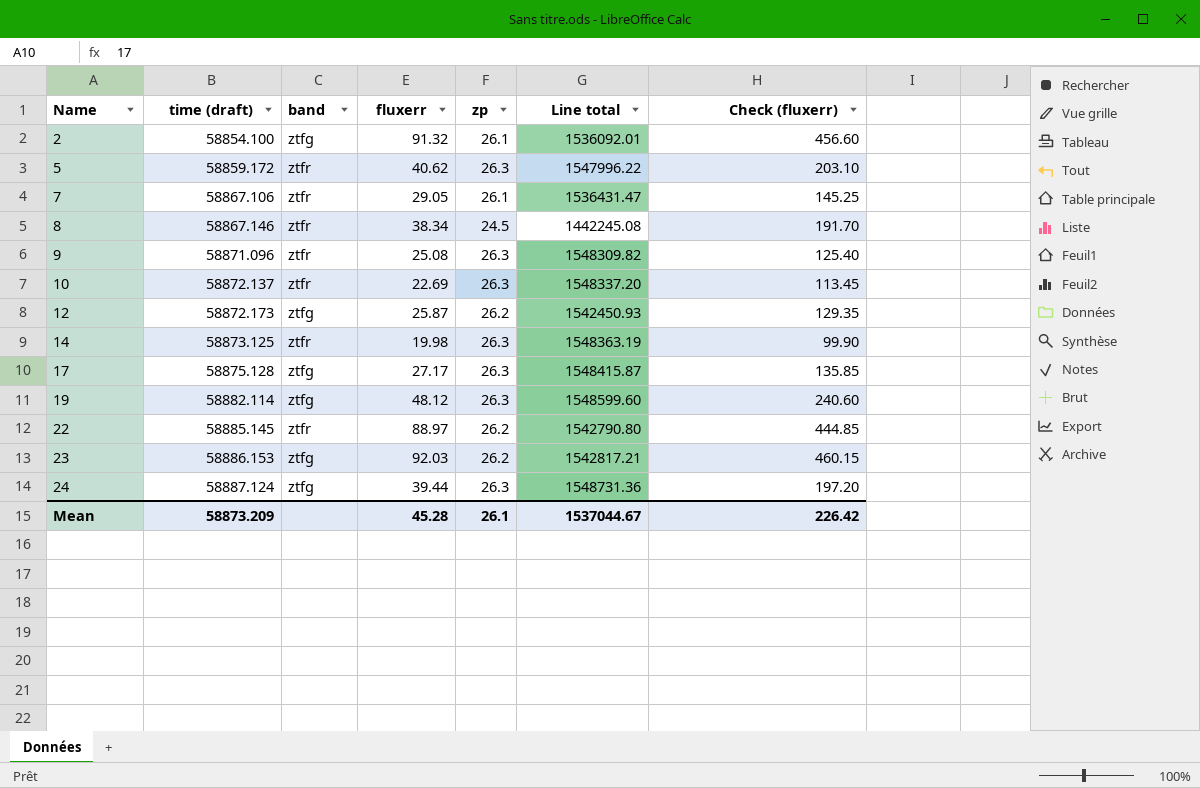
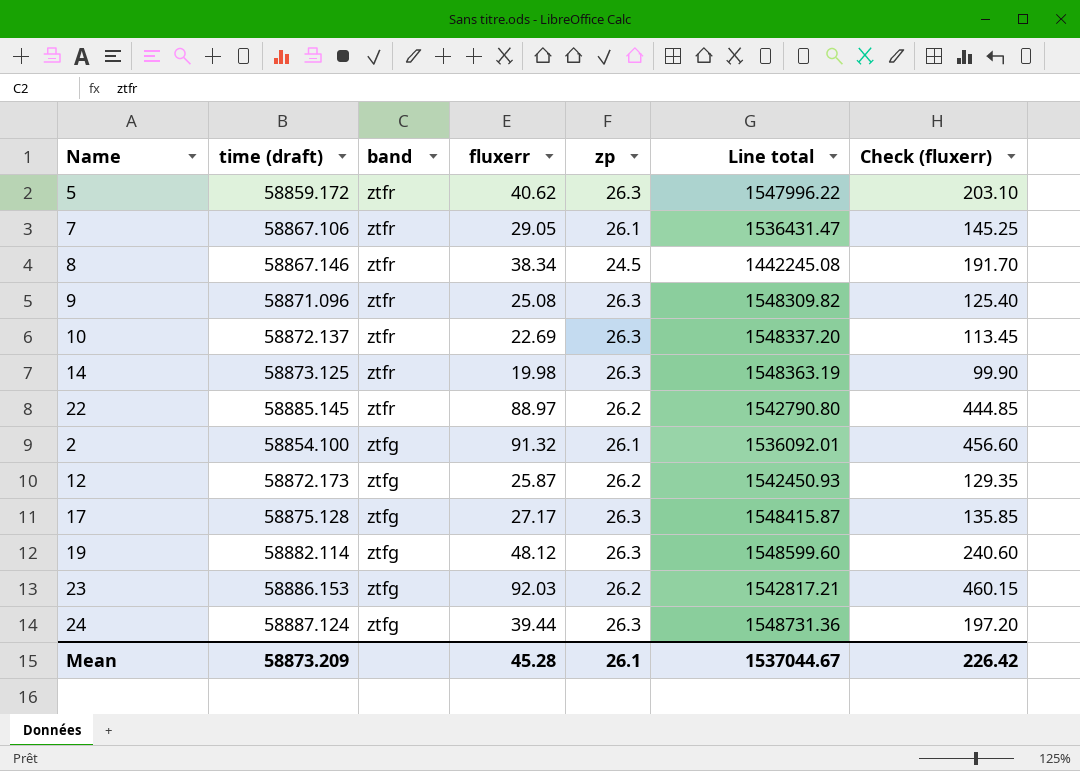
row order: Name ascending -> band descending

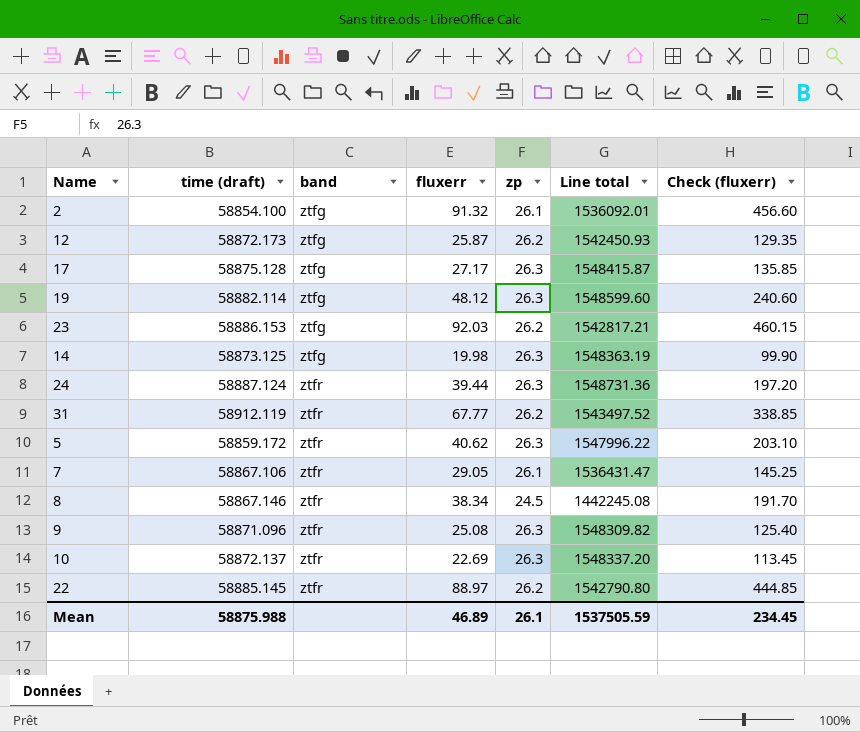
row order: band descending -> band ascending
14 | band: ztfr -> ztfg
24 | band: ztfg -> ztfr
row 31: none -> 58912.119 | ztfr | 67.77 | 26.2 | 1543497.52 | 338.85
Mean | time (draft): 58873.209 -> 58875.988
Mean | fluxerr: 45.28 -> 46.89
Mean | Line total: 1537044.67 -> 1537505.59
Mean | Check (fluxerr): 226.42 -> 234.45

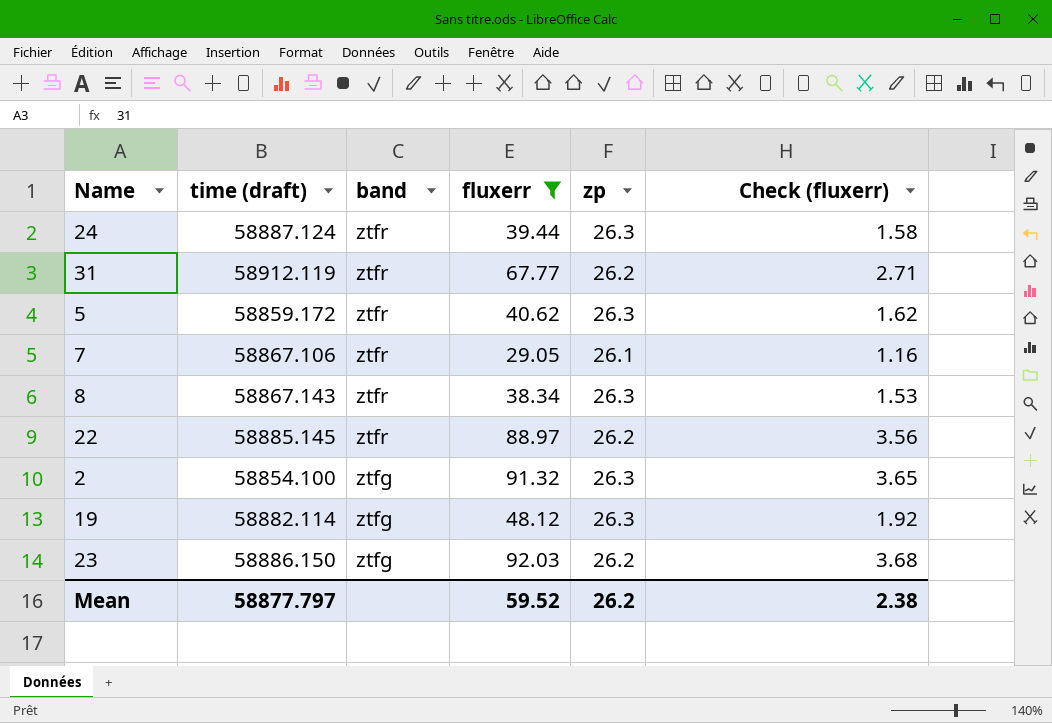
filter: none -> fluxerr >= 29.05
row order: band ascending -> band descending
column Line total | formula: [time (draft)] * [zp] -> none
column Check (fluxerr) | formula: [fluxerr] * 5 -> [fluxerr] * 0.04
8 | time (draft): 58867.146 -> 58867.143
8 | zp: 24.5 -> 26.3
2 | zp: 26.1 -> 26.3
23 | time (draft): 58886.153 -> 58886.150
Mean | time (draft): 58875.988 -> 58877.797
Mean | fluxerr: 46.89 -> 59.52
Mean | zp: 26.1 -> 26.2
Mean | Check (fluxerr): 234.45 -> 2.38

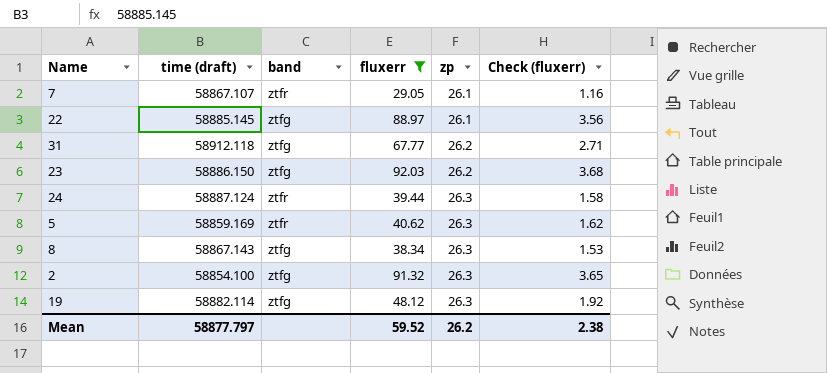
row order: band descending -> zp ascending
7 | time (draft): 58867.106 -> 58867.107
22 | band: ztfr -> ztfg
22 | zp: 26.2 -> 26.1
31 | time (draft): 58912.119 -> 58912.118
31 | band: ztfr -> ztfg
5 | time (draft): 58859.172 -> 58859.169
8 | band: ztfr -> ztfg

